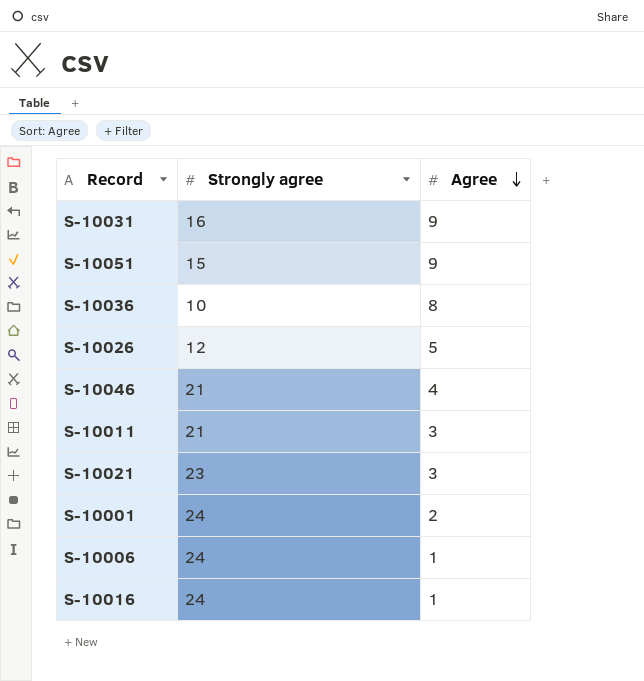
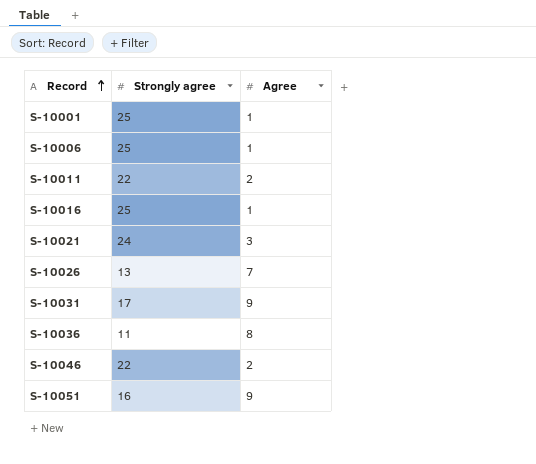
row order: Agree descending -> Record ascending
S-10001 | Strongly agree: 24 -> 25
S-10001 | Agree: 2 -> 1
S-10006 | Strongly agree: 24 -> 25
S-10011 | Strongly agree: 21 -> 22
S-10011 | Agree: 3 -> 2
S-10016 | Strongly agree: 24 -> 25
S-10021 | Strongly agree: 23 -> 24
S-10026 | Strongly agree: 12 -> 13
S-10026 | Agree: 5 -> 7
S-10031 | Strongly agree: 16 -> 17
S-10036 | Strongly agree: 10 -> 11
S-10046 | Strongly agree: 21 -> 22
S-10046 | Agree: 4 -> 2
S-10051 | Strongly agree: 15 -> 16

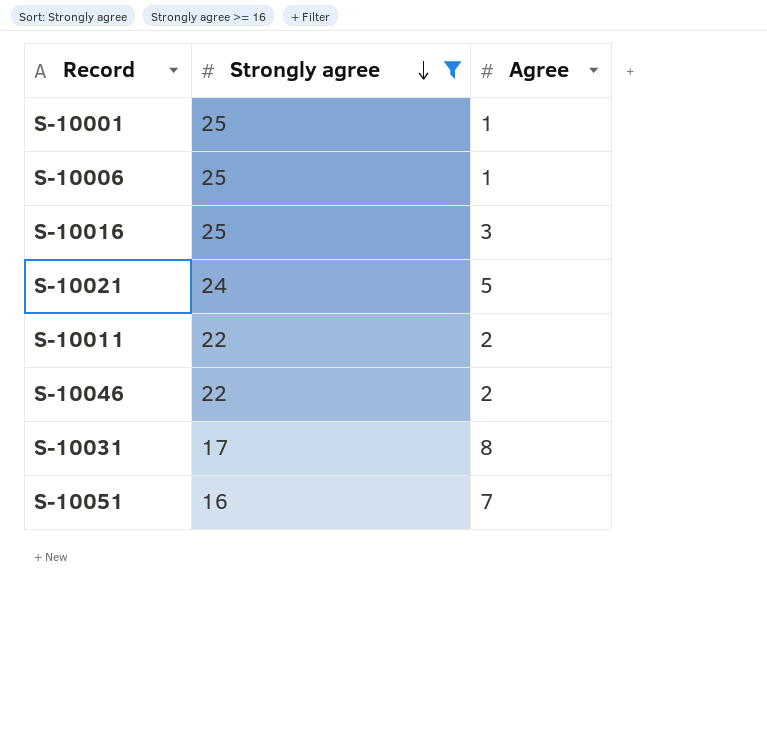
filter: none -> Strongly agree >= 16
row order: Record ascending -> Strongly agree descending
S-10016 | Agree: 1 -> 3
S-10021 | Agree: 3 -> 5
S-10031 | Agree: 9 -> 8
S-10051 | Agree: 9 -> 7

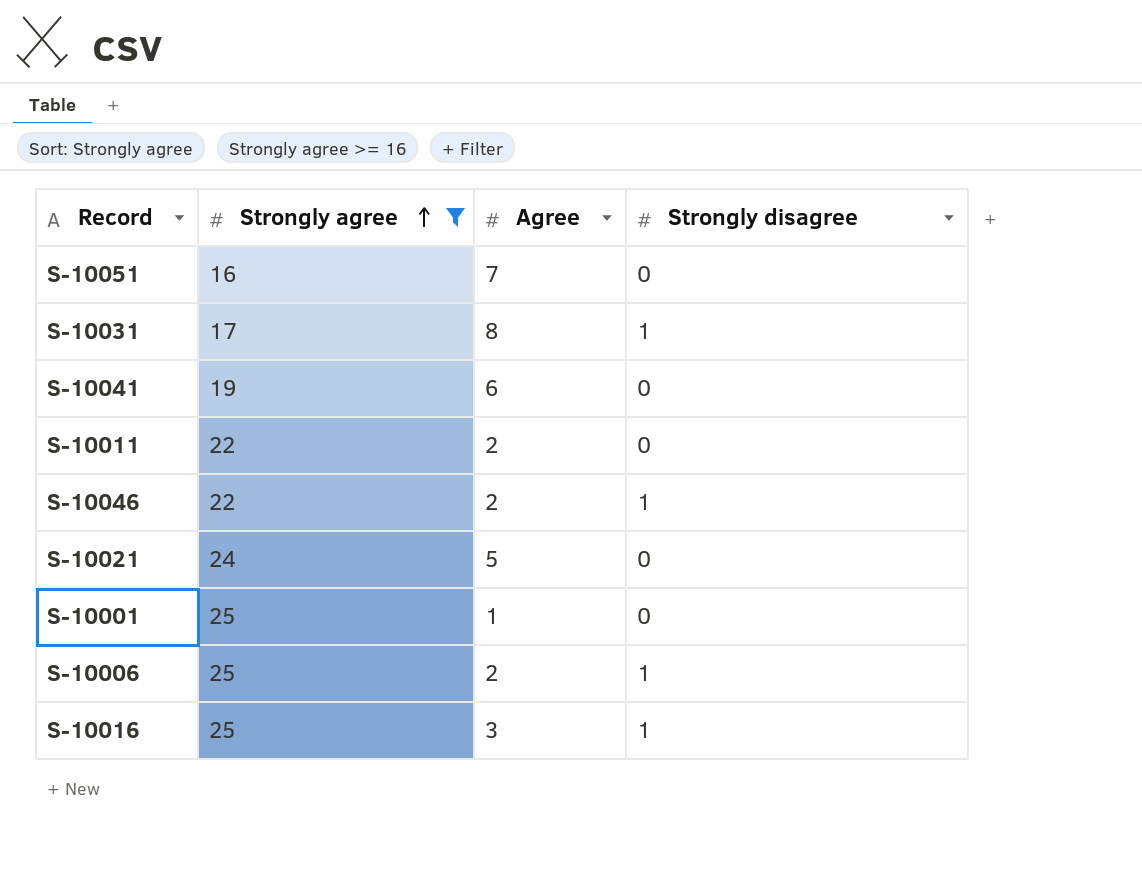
row order: Strongly agree descending -> Strongly agree ascending
column Strongly disagree | position: none -> 4
row S-10041: none -> 19 | 6 | 0
S-10006 | Agree: 1 -> 2

